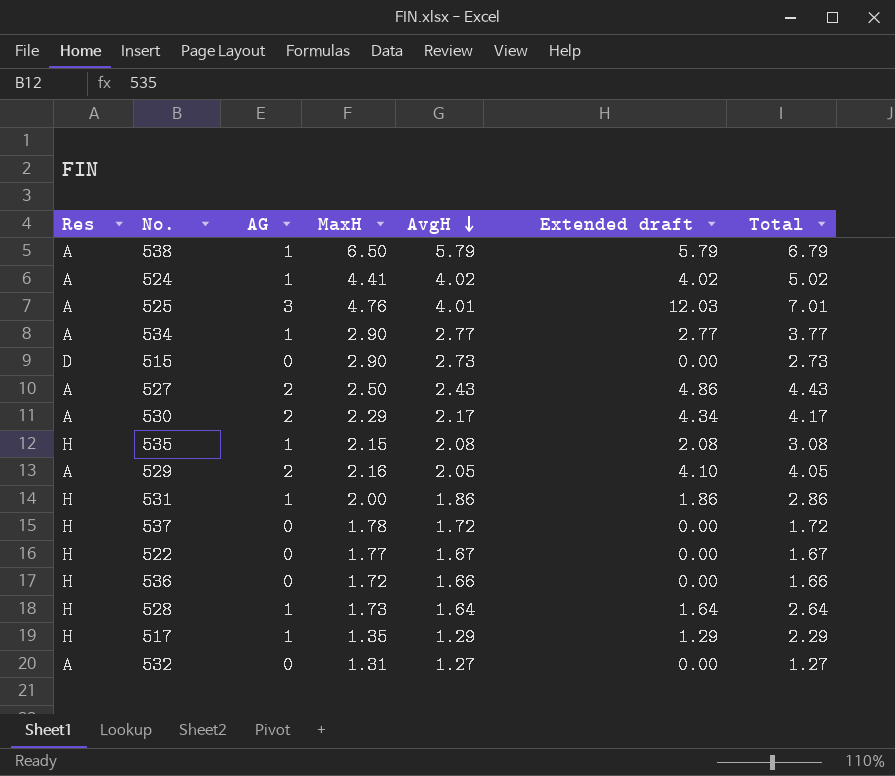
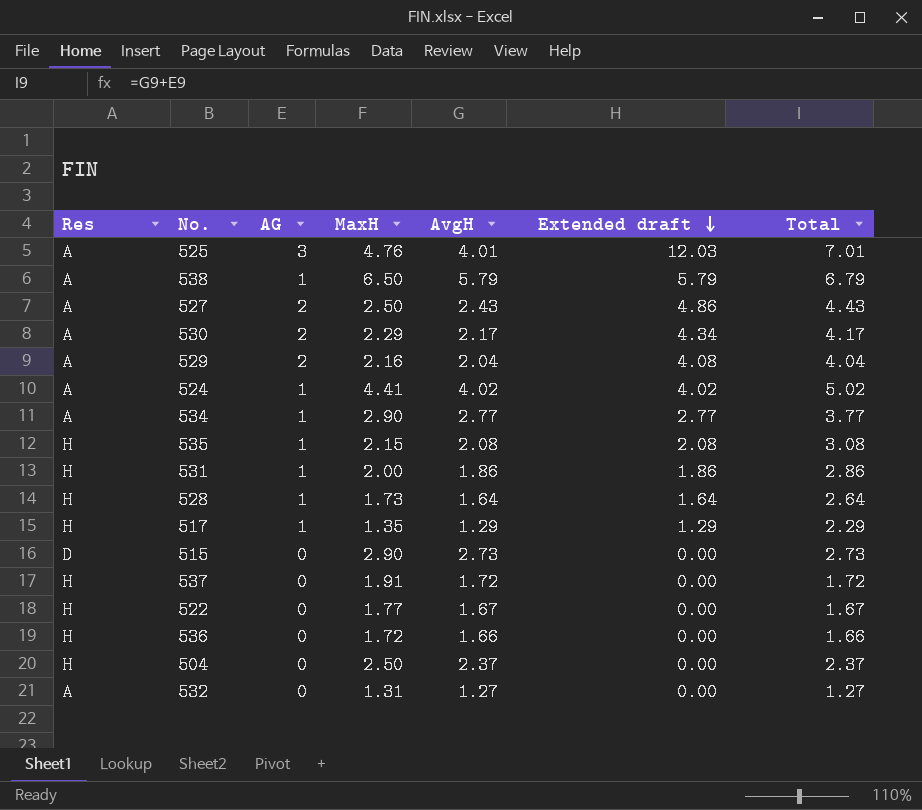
row order: AvgH descending -> Extended draft descending
529 | AvgH: 2.05 -> 2.04
529 | Extended draft: 4.10 -> 4.08
529 | Total: 4.05 -> 4.04
537 | MaxH: 1.78 -> 1.91
row 504: none -> H | 0 | 2.50 | 2.37 | 0.00 | 2.37

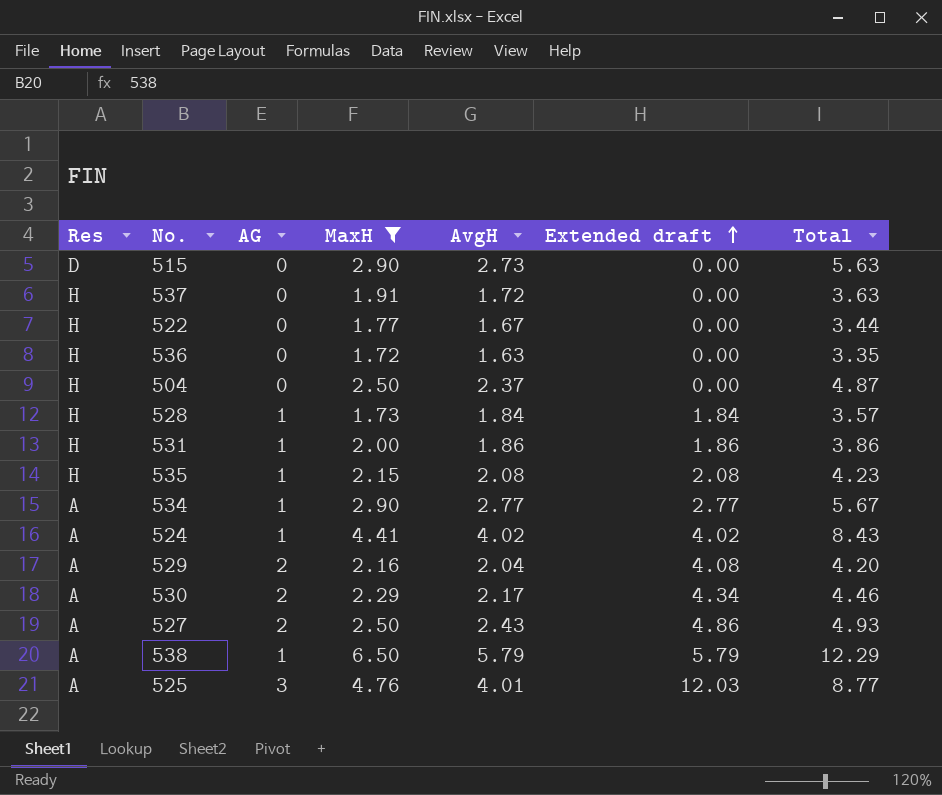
filter: none -> MaxH >= 1.72
row order: Extended draft descending -> Extended draft ascending
column Total | formula: [AG] + [AvgH] -> [MaxH] + [AvgH]
536 | AvgH: 1.66 -> 1.63
528 | AvgH: 1.64 -> 1.84
528 | Extended draft: 1.64 -> 1.84

